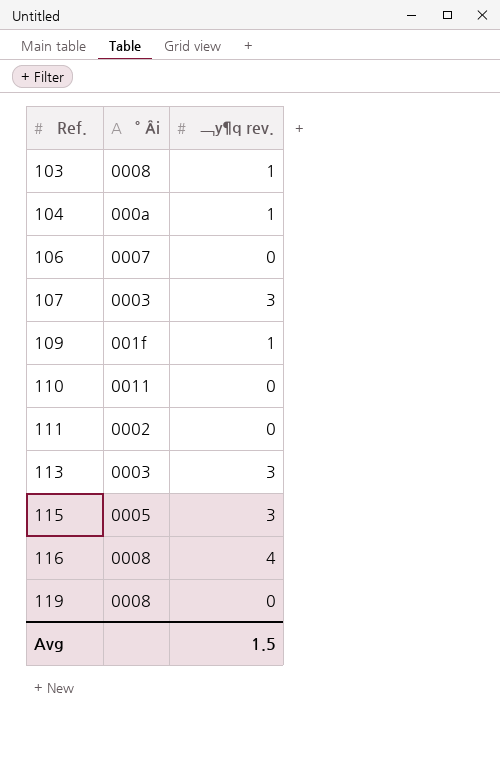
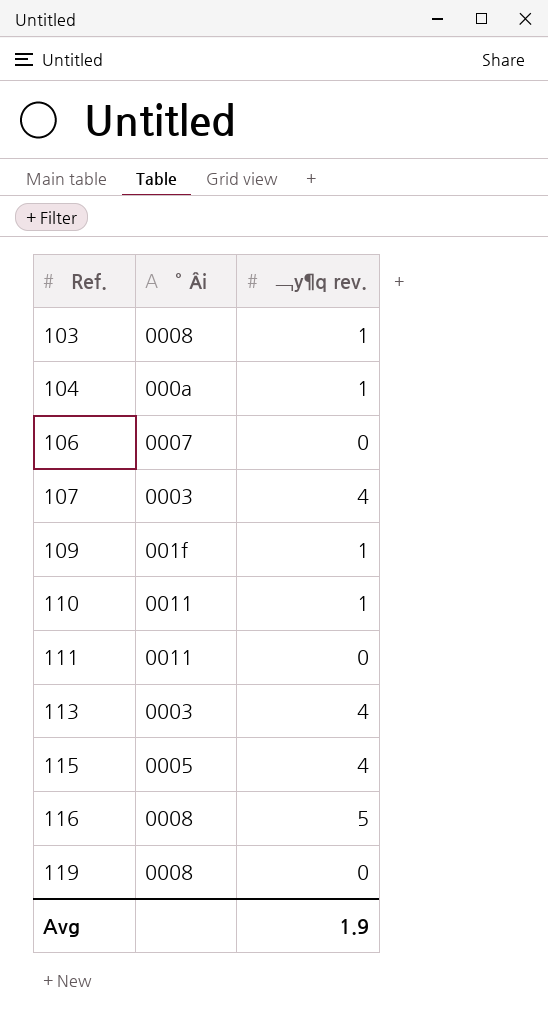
107 | ¬y¶q rev.: 3 -> 4
110 | ¬y¶q rev.: 0 -> 1
111 | ° Âi: 0002 -> 0011
113 | ¬y¶q rev.: 3 -> 4
115 | ¬y¶q rev.: 3 -> 4
116 | ¬y¶q rev.: 4 -> 5
Avg | ¬y¶q rev.: 1.5 -> 1.9

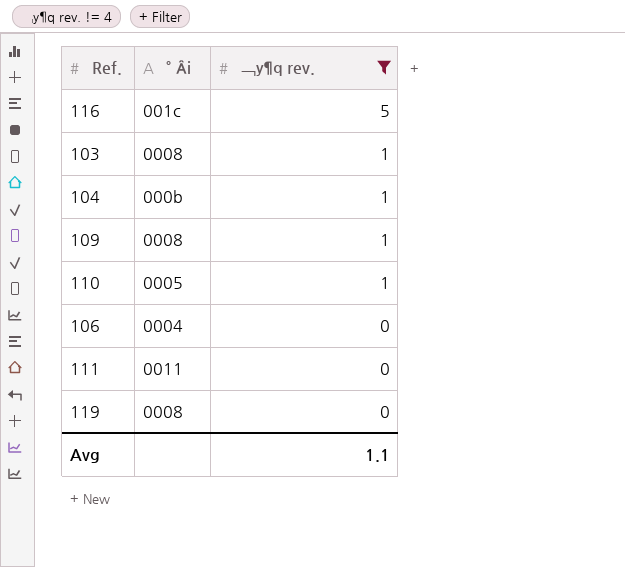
filter: none -> ¬y¶q rev. != 4
row order: Ref. ascending -> ¬y¶q rev. descending
116 | ° Âi: 0008 -> 001c
104 | ° Âi: 000a -> 000b
109 | ° Âi: 001f -> 0008
110 | ° Âi: 0011 -> 0005
106 | ° Âi: 0007 -> 0004
Avg | ¬y¶q rev.: 1.9 -> 1.1

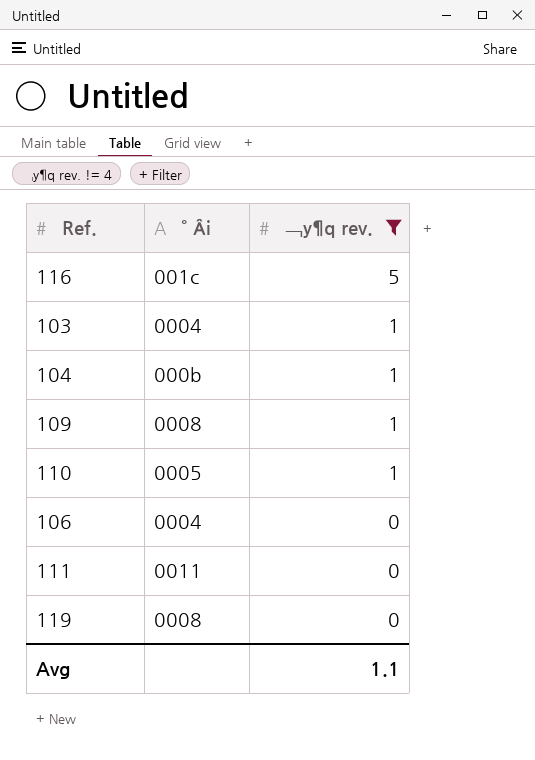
103 | ° Âi: 0008 -> 0004

